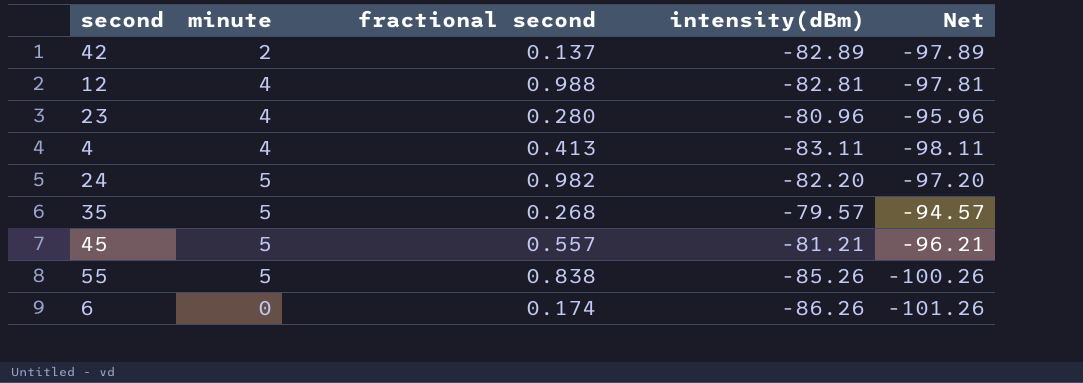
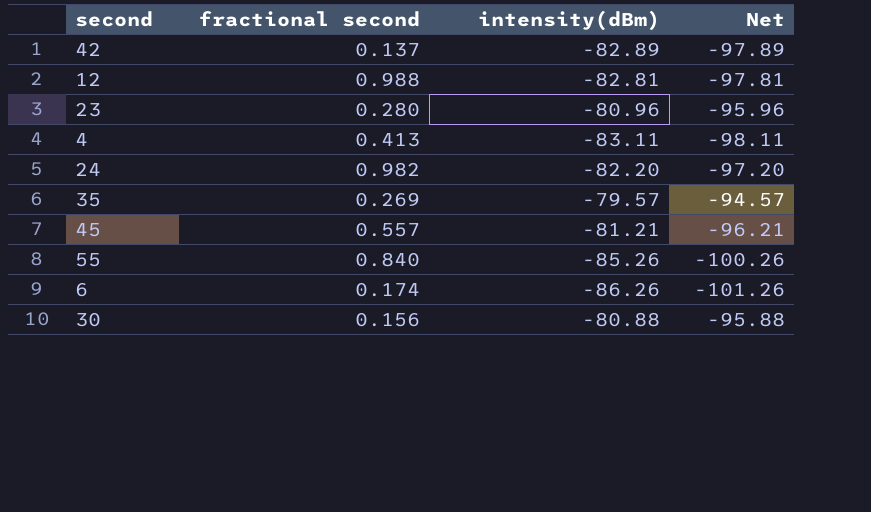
column minute | position: 2 -> none
35 | fractional second: 0.268 -> 0.269
55 | fractional second: 0.838 -> 0.840
row 30: none -> 0.156 | -80.88 | -95.88

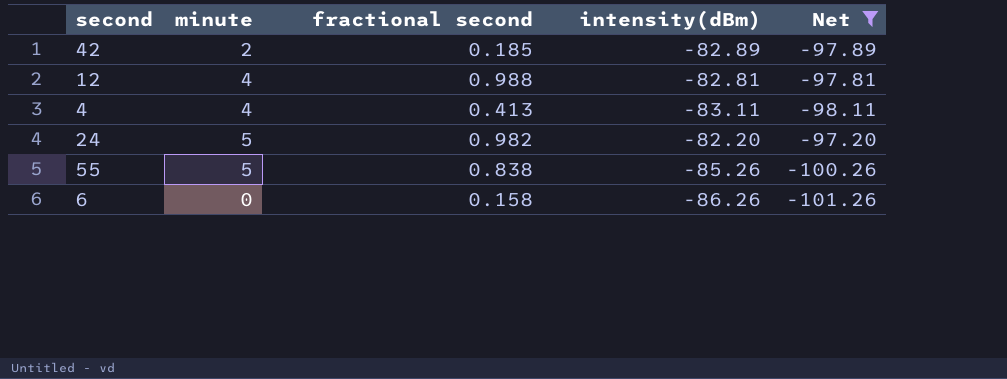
filter: none -> Net <= -97.20
column minute | position: none -> 2
42 | fractional second: 0.137 -> 0.185
55 | fractional second: 0.840 -> 0.838
6 | fractional second: 0.174 -> 0.158

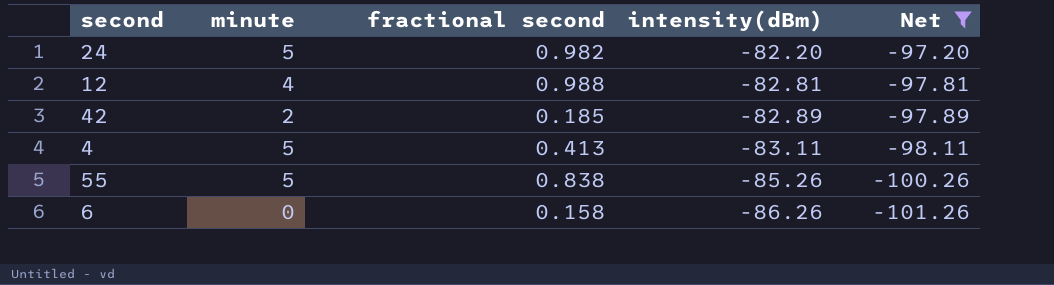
row order: none -> intensity(dBm) descending
4 | minute: 4 -> 5

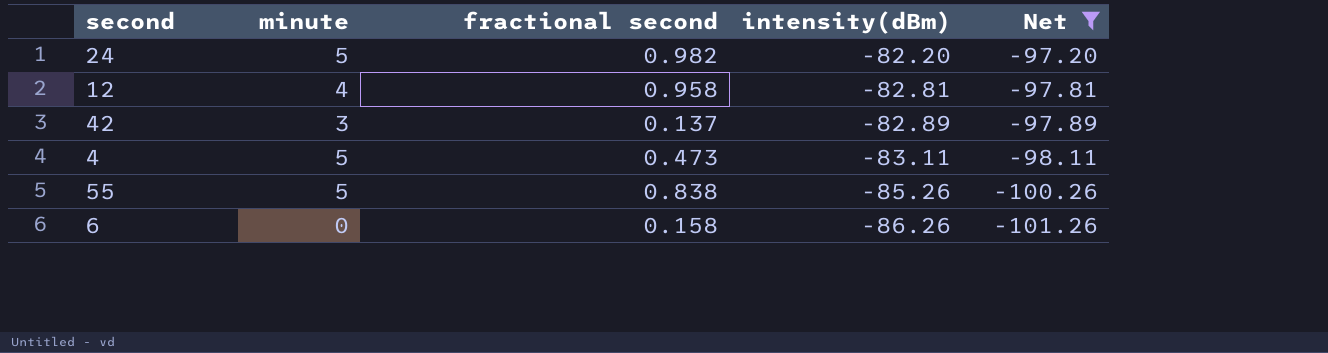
12 | fractional second: 0.988 -> 0.958
42 | minute: 2 -> 3
42 | fractional second: 0.185 -> 0.137
4 | fractional second: 0.413 -> 0.473

